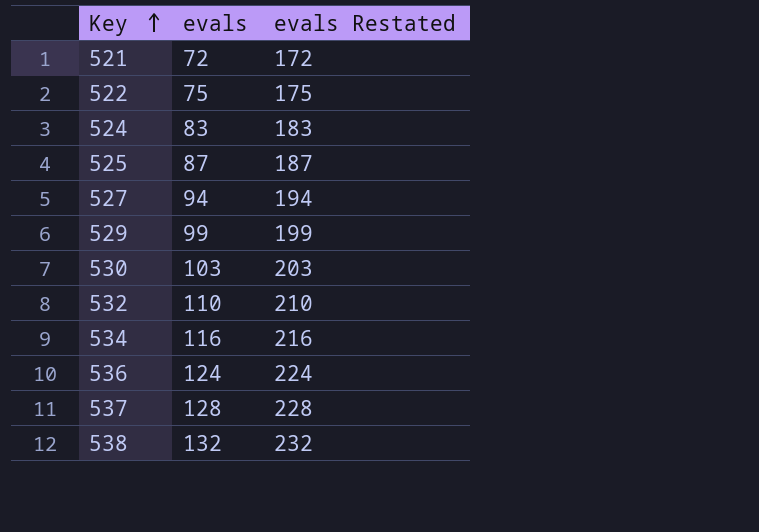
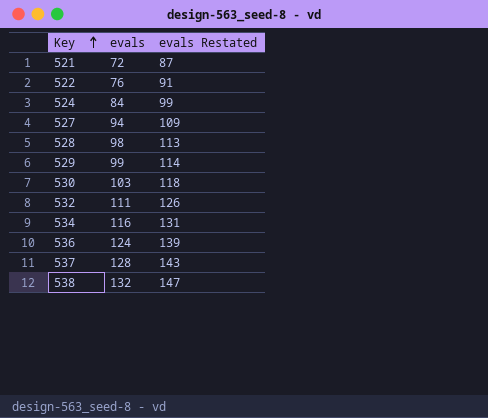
column evals Restated | formula: [evals] + 100 -> [evals] + 15
row 525: 87 | 187 -> none
522 | evals: 75 -> 76
524 | evals: 83 -> 84
row 528: none -> 98 | 113
532 | evals: 110 -> 111

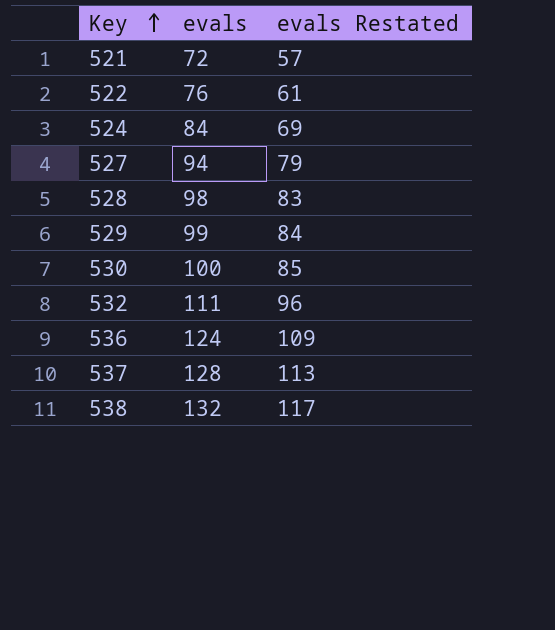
column evals Restated | formula: [evals] + 15 -> [evals] - 15
row 534: 116 | 131 -> none
530 | evals: 103 -> 100

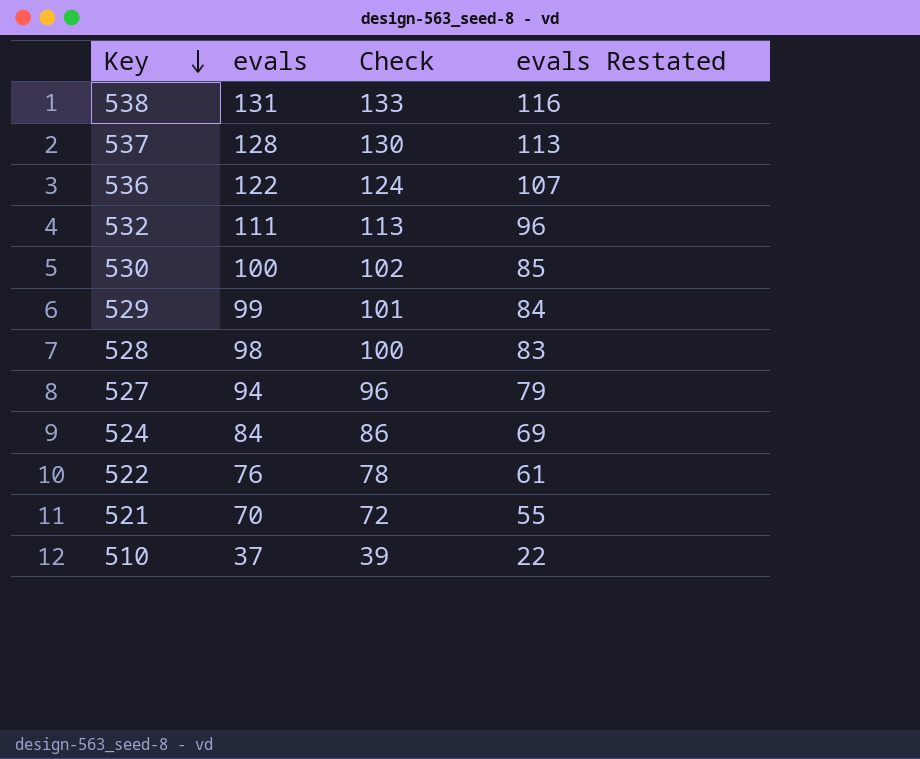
row order: Key ascending -> Key descending
column Check | formula: none -> [evals] + 2
538 | evals: 132 -> 131
538 | evals Restated: 117 -> 116
536 | evals: 124 -> 122
536 | evals Restated: 109 -> 107
521 | evals: 72 -> 70
521 | evals Restated: 57 -> 55
row 510: none -> 37 | 39 | 22

